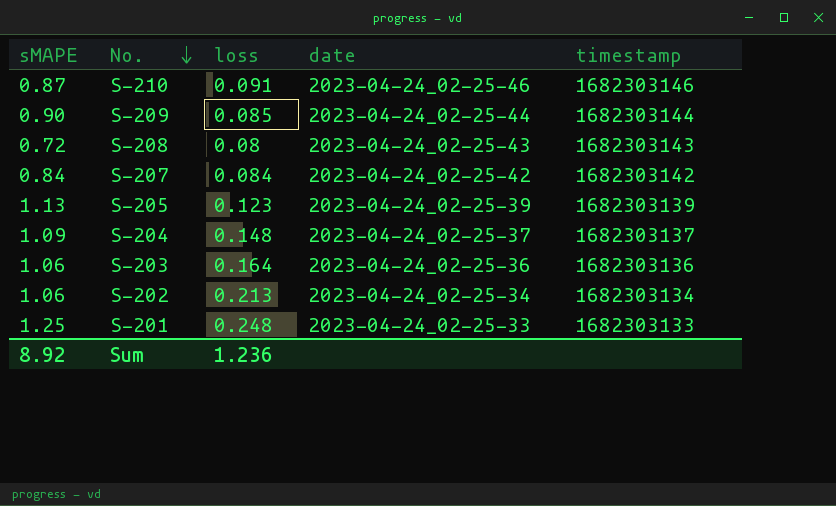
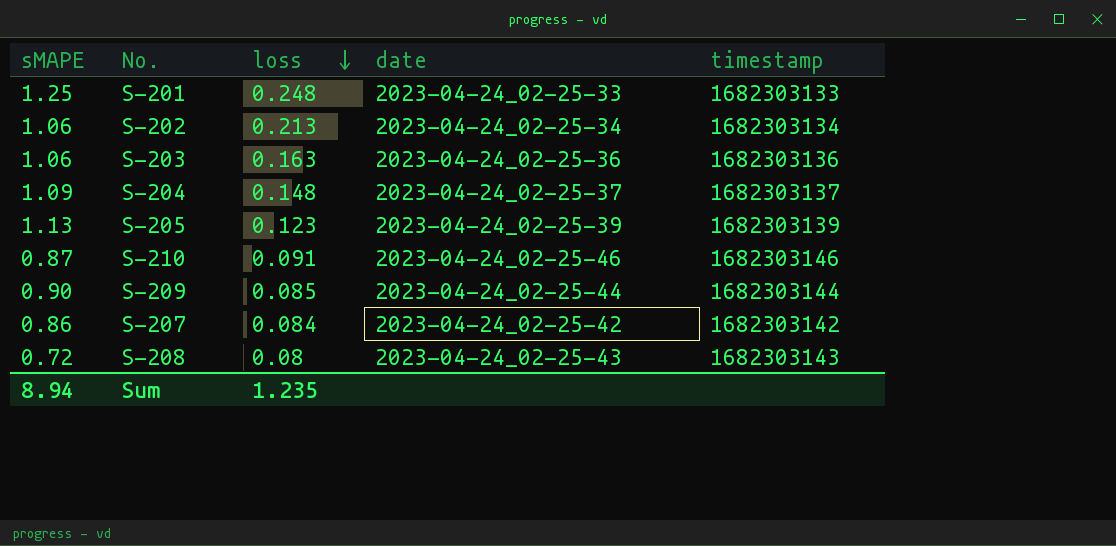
row order: No. descending -> loss descending
S-203 | loss: 0.164 -> 0.163
S-207 | sMAPE: 0.84 -> 0.86
Sum | sMAPE: 8.92 -> 8.94
Sum | loss: 1.236 -> 1.235

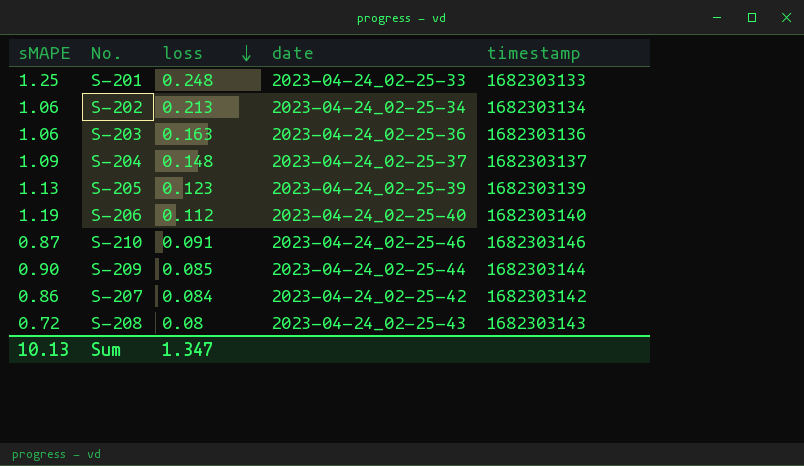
row S-206: none -> 1.19 | 0.112 | 2023-04-24_02-25-40 | 1682303140
Sum | sMAPE: 8.94 -> 10.13
Sum | loss: 1.235 -> 1.347

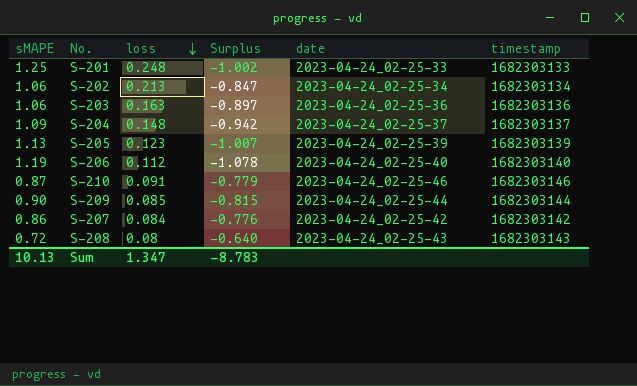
column Surplus | formula: none -> [loss] - [sMAPE]

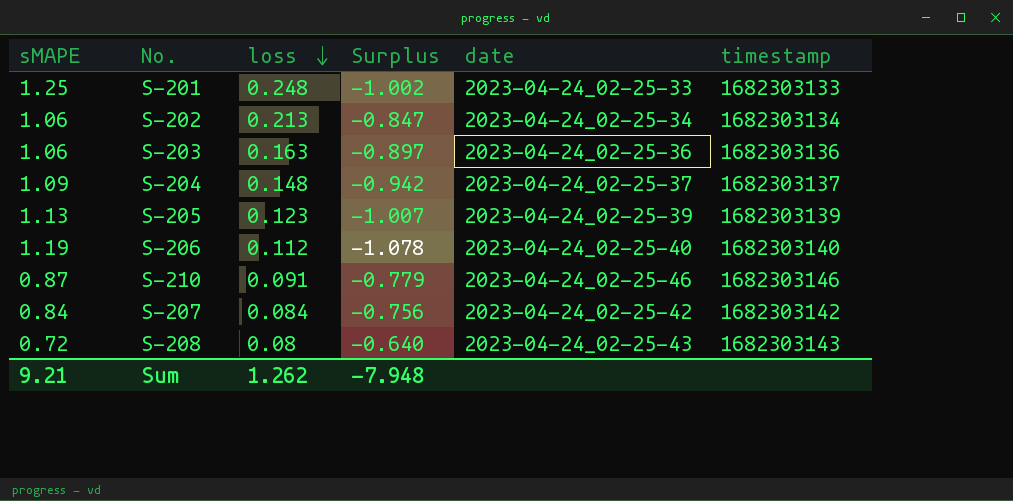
row S-209: 0.90 | 0.085 | -0.815 | 2023-04-24_02-25-44 | 1682303144 -> none
S-207 | sMAPE: 0.86 -> 0.84
S-207 | Surplus: -0.776 -> -0.756
Sum | sMAPE: 10.13 -> 9.21
Sum | loss: 1.347 -> 1.262
Sum | Surplus: -8.783 -> -7.948

